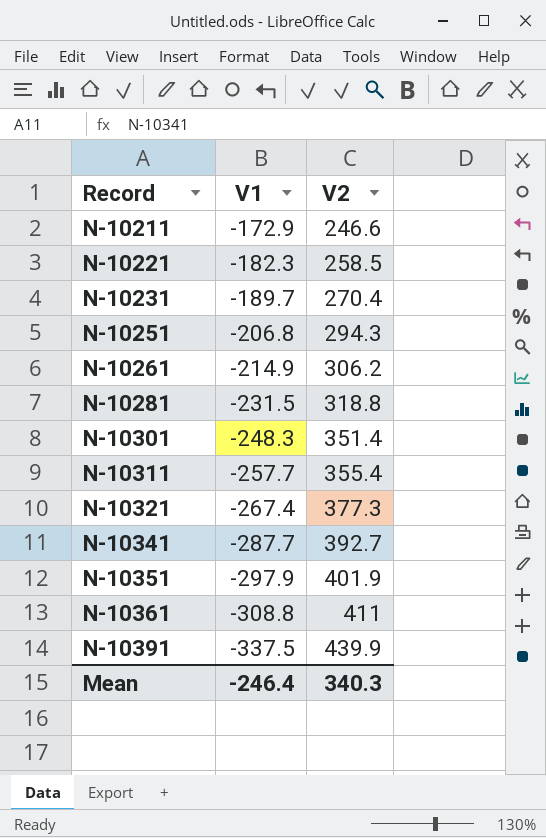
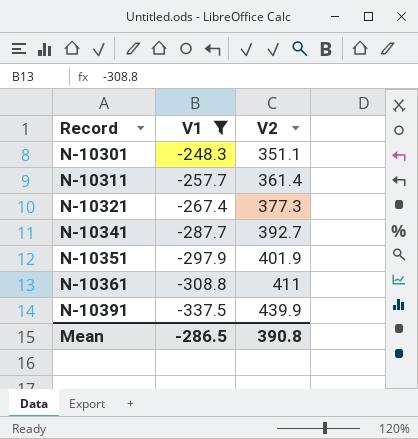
filter: none -> V1 <= -248.3
N-10301 | V2: 351.4 -> 351.1
N-10311 | V2: 355.4 -> 361.4
Mean | V1: -246.4 -> -286.5
Mean | V2: 340.3 -> 390.8

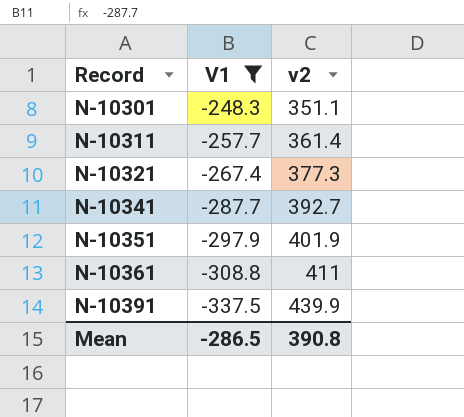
column name: V2 -> v2

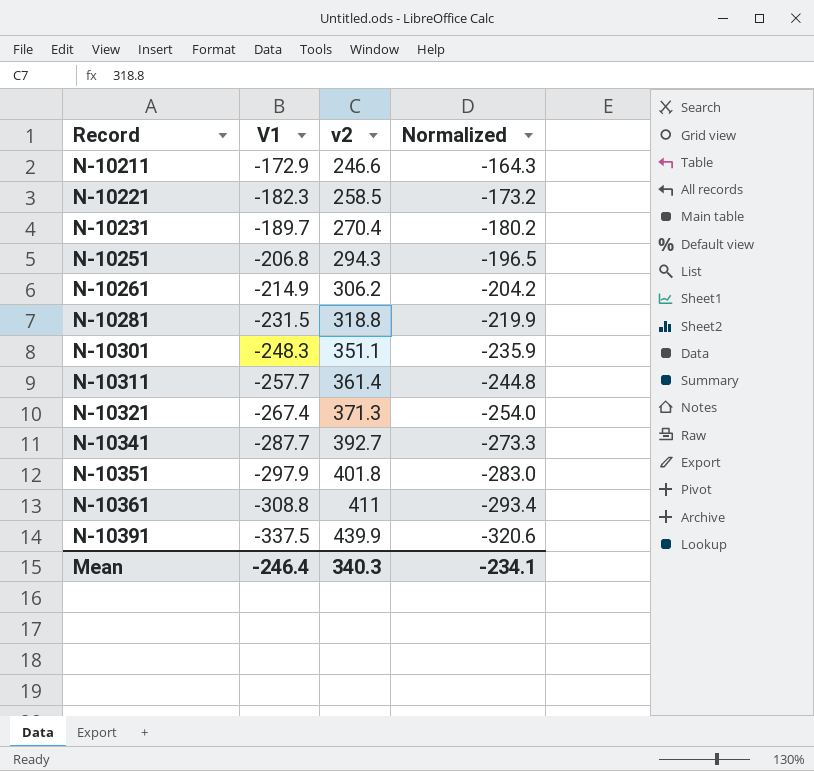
filter: V1 <= -248.3 -> none
column Normalized | formula: none -> [V1] * 0.95
N-10321 | v2: 377.3 -> 371.3
N-10351 | v2: 401.9 -> 401.8
Mean | V1: -286.5 -> -246.4
Mean | v2: 390.8 -> 340.3

